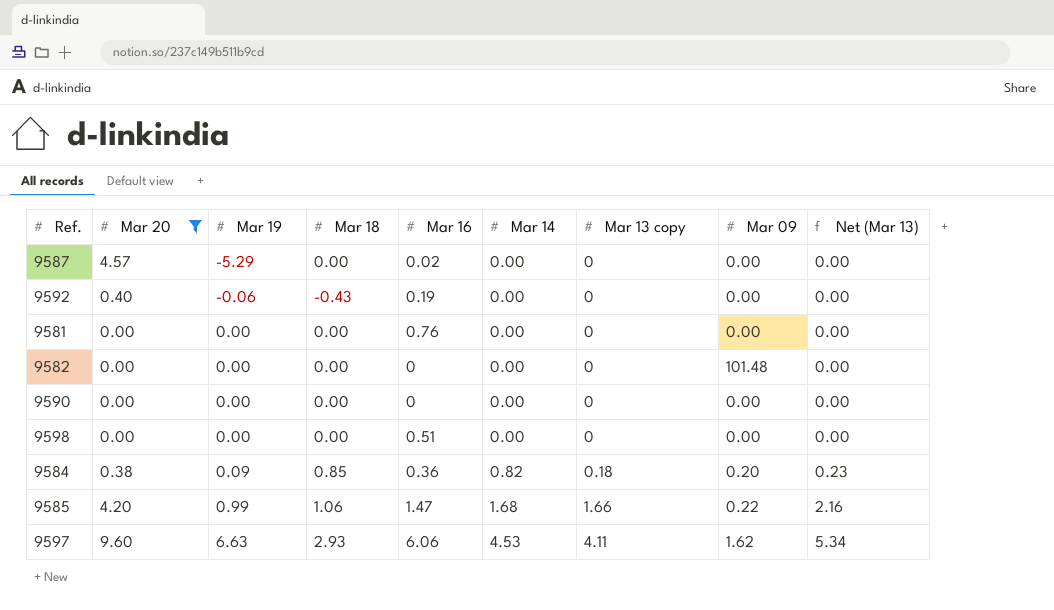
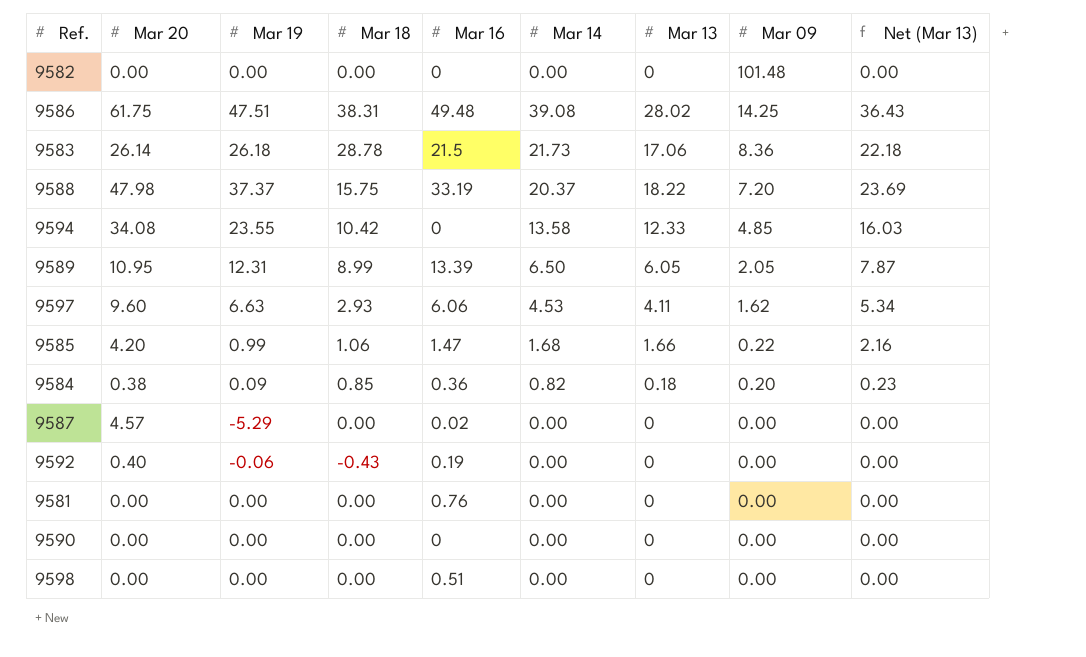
filter: Mar 20 <= 9.60 -> none
row order: Mar 19 ascending -> Mar 09 descending
column name: Mar 13 copy -> Mar 13

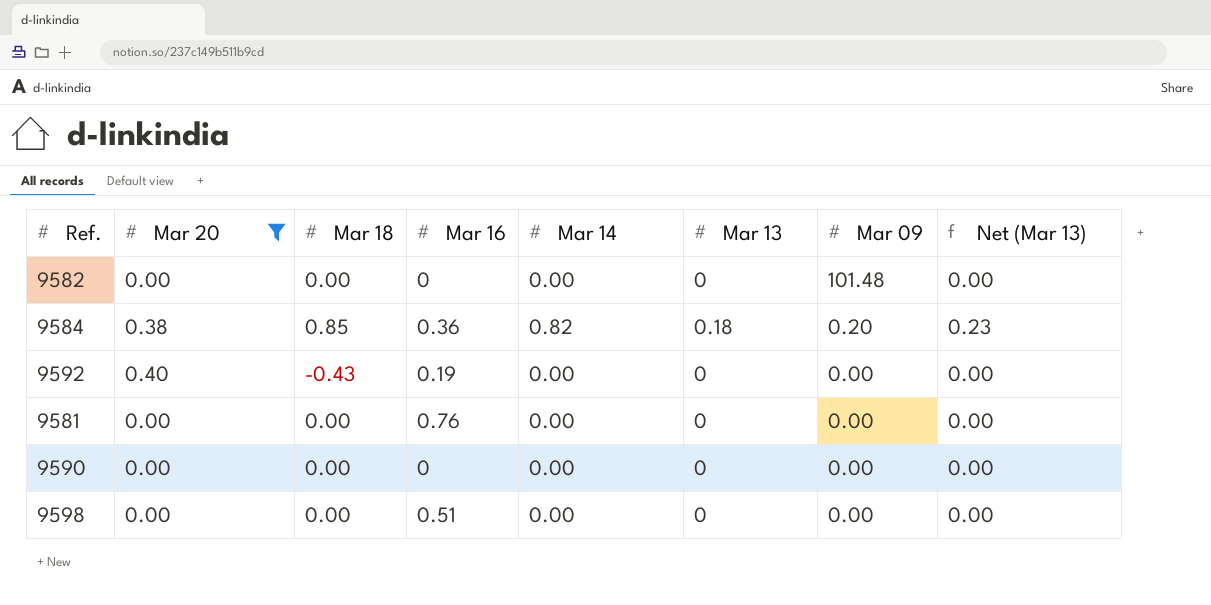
filter: none -> Mar 20 <= 0.40
column Mar 19 | position: 3 -> none

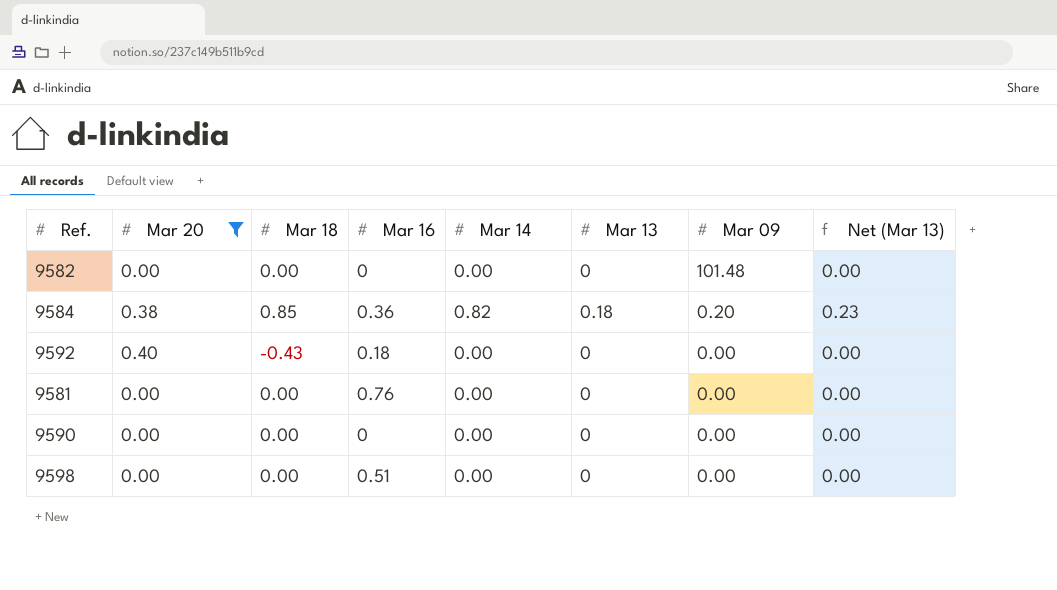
9592 | Mar 16: 0.19 -> 0.18

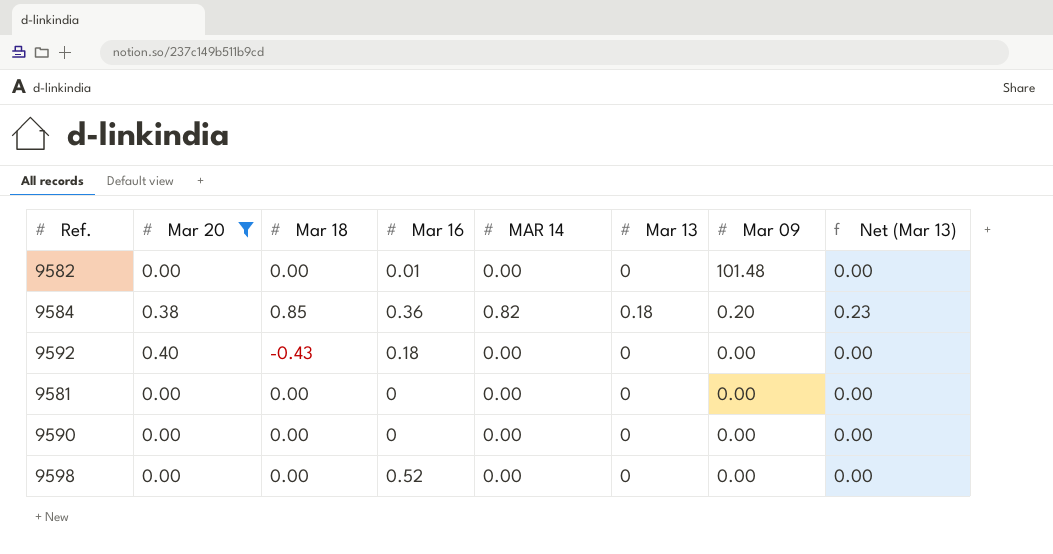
column name: Mar 14 -> MAR 14
9582 | Mar 16: 0 -> 0.01
9581 | Mar 16: 0.76 -> 0
9598 | Mar 16: 0.51 -> 0.52

